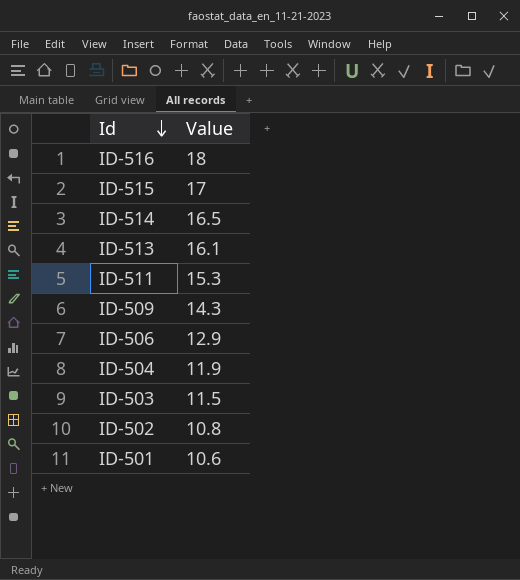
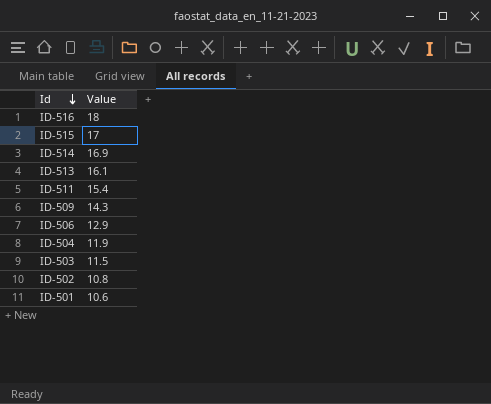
ID-514 | Value: 16.5 -> 16.9
ID-511 | Value: 15.3 -> 15.4

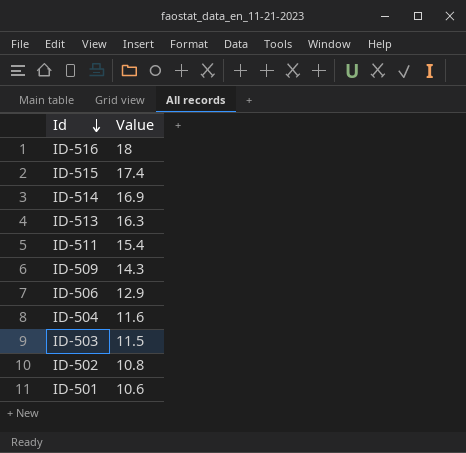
ID-515 | Value: 17 -> 17.4
ID-513 | Value: 16.1 -> 16.3
ID-504 | Value: 11.9 -> 11.6

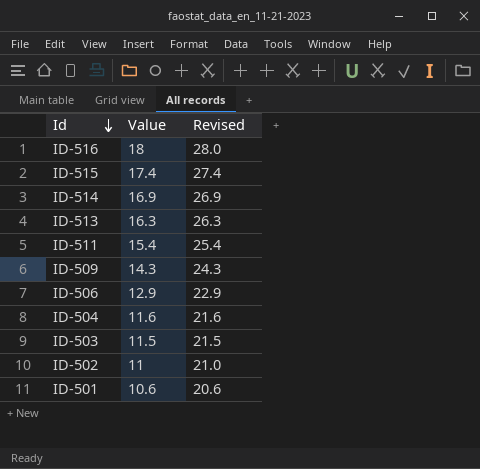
column Revised | formula: none -> [Value] + 10
ID-502 | Value: 10.8 -> 11

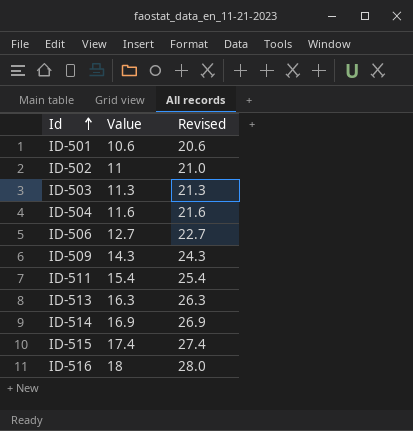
row order: Id descending -> Id ascending
ID-503 | Value: 11.5 -> 11.3
ID-503 | Revised: 21.5 -> 21.3
ID-506 | Value: 12.9 -> 12.7
ID-506 | Revised: 22.9 -> 22.7

